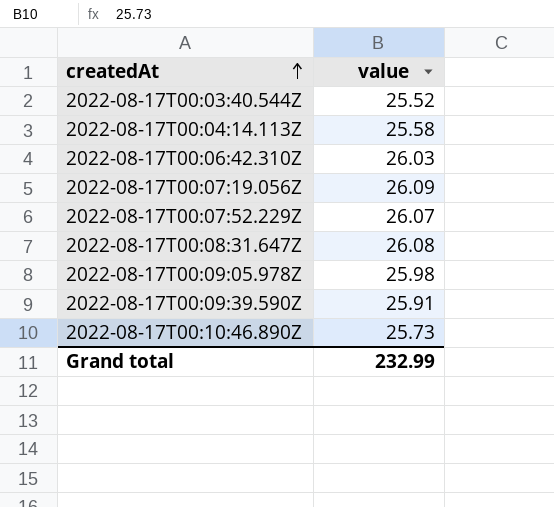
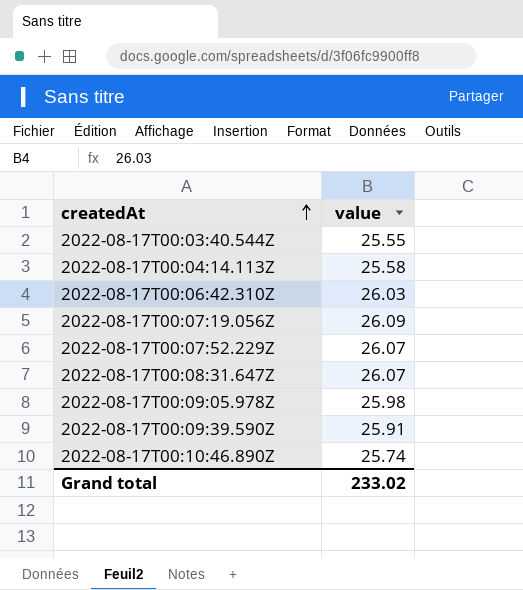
2022-08-17T00:03:40.544Z | value: 25.52 -> 25.55
2022-08-17T00:08:31.647Z | value: 26.08 -> 26.07
2022-08-17T00:10:46.890Z | value: 25.73 -> 25.74
Grand total | value: 232.99 -> 233.02

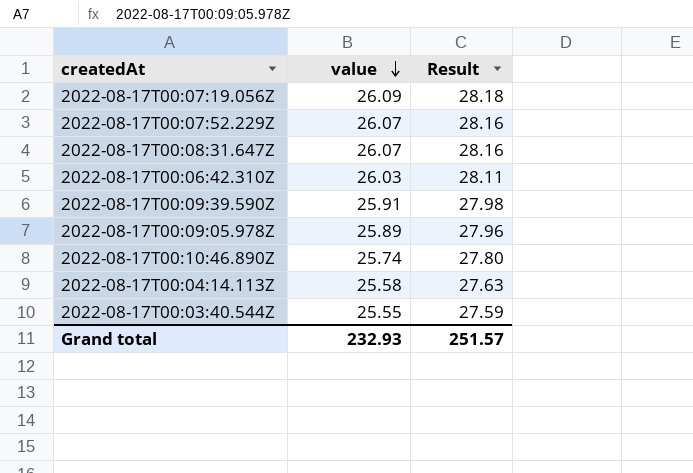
row order: createdAt ascending -> value descending
column Result | formula: none -> [value] * 1.08
2022-08-17T00:09:05.978Z | value: 25.98 -> 25.89
Grand total | value: 233.02 -> 232.93

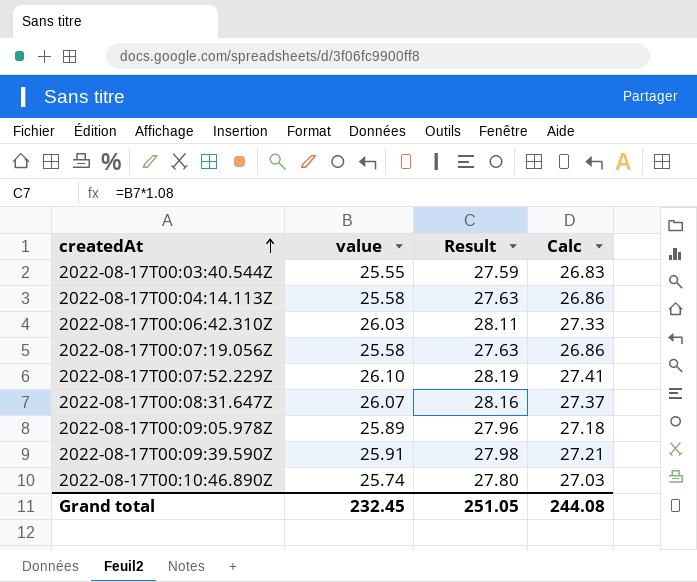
row order: value descending -> createdAt ascending
column Calc | formula: none -> [value] * 1.05
2022-08-17T00:07:19.056Z | value: 26.09 -> 25.58
2022-08-17T00:07:19.056Z | Result: 28.18 -> 27.63
2022-08-17T00:07:52.229Z | value: 26.07 -> 26.10
2022-08-17T00:07:52.229Z | Result: 28.16 -> 28.19
Grand total | value: 232.93 -> 232.45
Grand total | Result: 251.57 -> 251.05

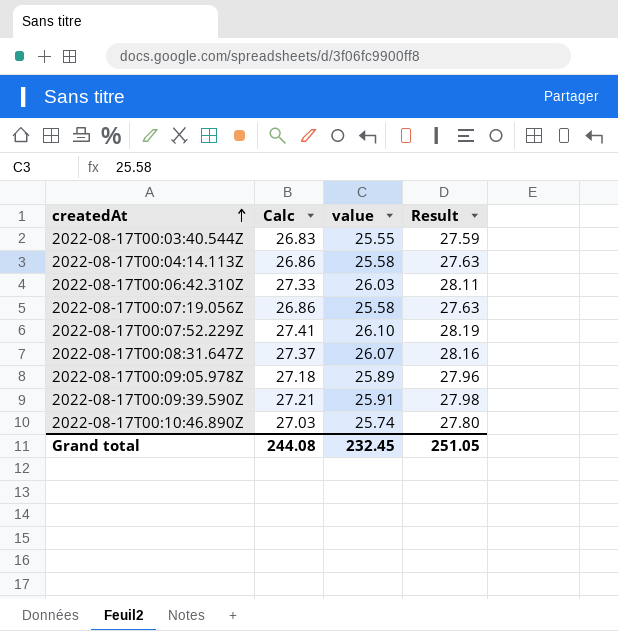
column Calc | position: 4 -> 2

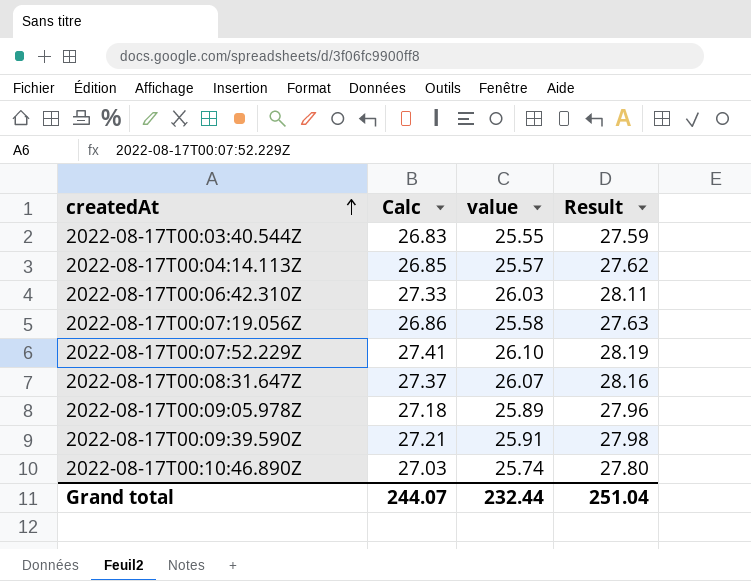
2022-08-17T00:04:14.113Z | Calc: 26.86 -> 26.85
2022-08-17T00:04:14.113Z | value: 25.58 -> 25.57
2022-08-17T00:04:14.113Z | Result: 27.63 -> 27.62
Grand total | Calc: 244.08 -> 244.07
Grand total | value: 232.45 -> 232.44
Grand total | Result: 251.05 -> 251.04

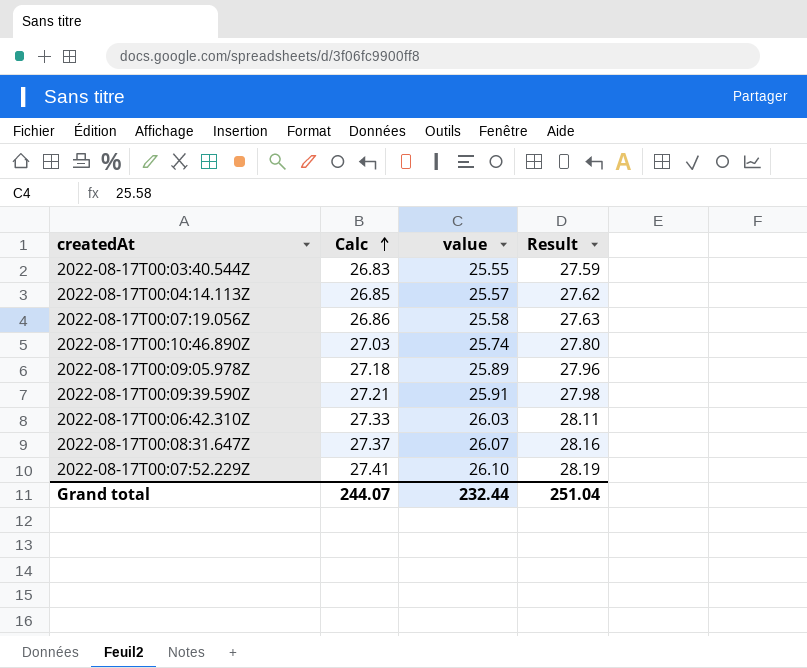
row order: createdAt ascending -> Calc ascending

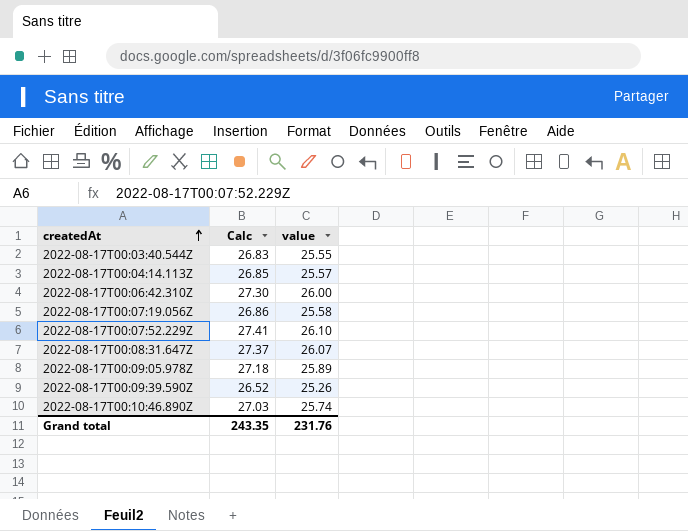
row order: Calc ascending -> createdAt ascending
column Result | formula: [value] * 1.08 -> none
2022-08-17T00:06:42.310Z | Calc: 27.33 -> 27.30
2022-08-17T00:06:42.310Z | value: 26.03 -> 26.00
2022-08-17T00:09:39.590Z | Calc: 27.21 -> 26.52
2022-08-17T00:09:39.590Z | value: 25.91 -> 25.26
Grand total | Calc: 244.07 -> 243.35
Grand total | value: 232.44 -> 231.76

